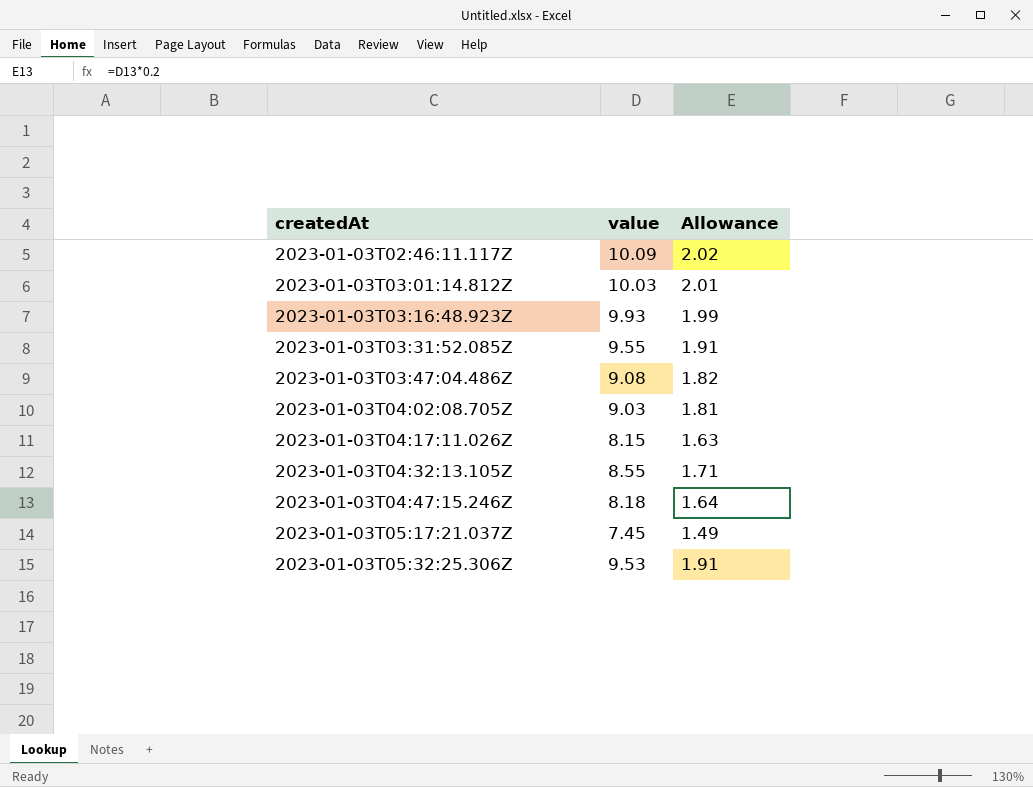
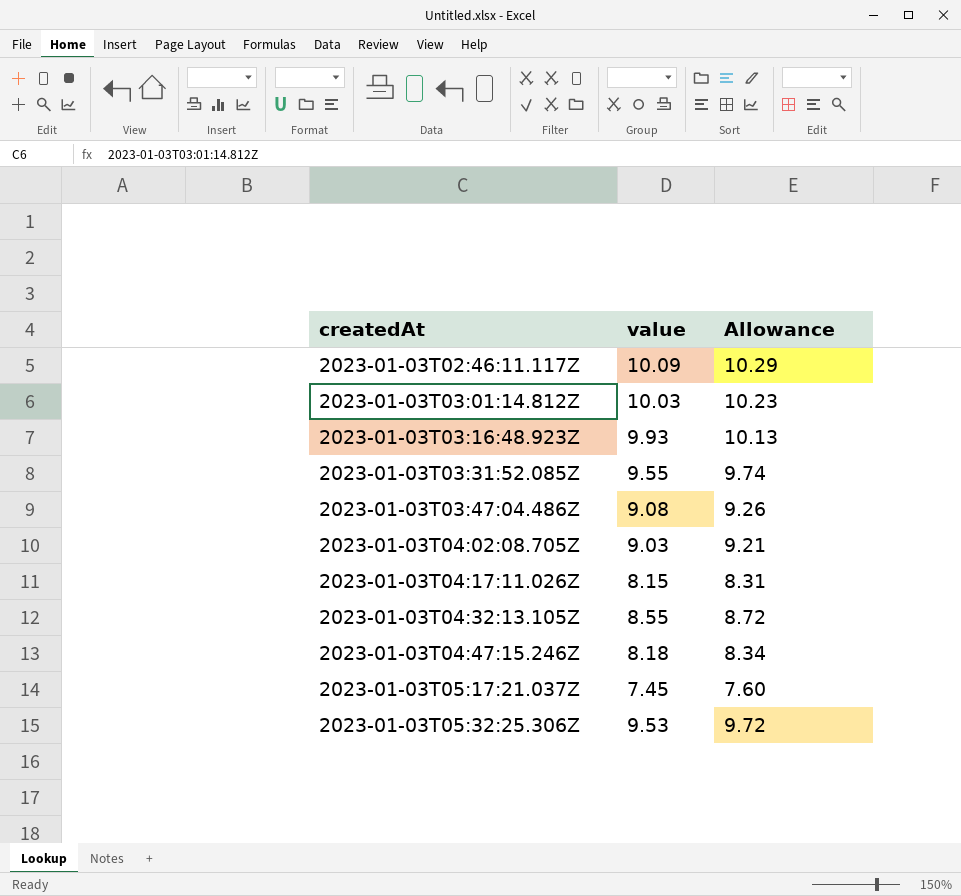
column Allowance | formula: [value] * 0.2 -> [value] * 1.02

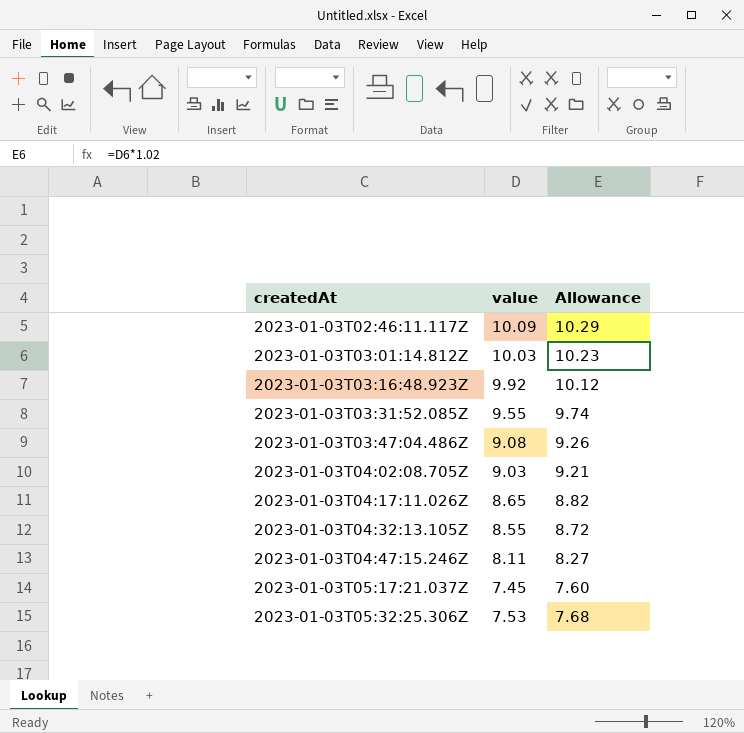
2023-01-03T03:16:48.923Z | value: 9.93 -> 9.92
2023-01-03T03:16:48.923Z | Allowance: 10.13 -> 10.12
2023-01-03T04:17:11.026Z | value: 8.15 -> 8.65
2023-01-03T04:17:11.026Z | Allowance: 8.31 -> 8.82
2023-01-03T04:47:15.246Z | value: 8.18 -> 8.11
2023-01-03T04:47:15.246Z | Allowance: 8.34 -> 8.27
2023-01-03T05:32:25.306Z | value: 9.53 -> 7.53
2023-01-03T05:32:25.306Z | Allowance: 9.72 -> 7.68

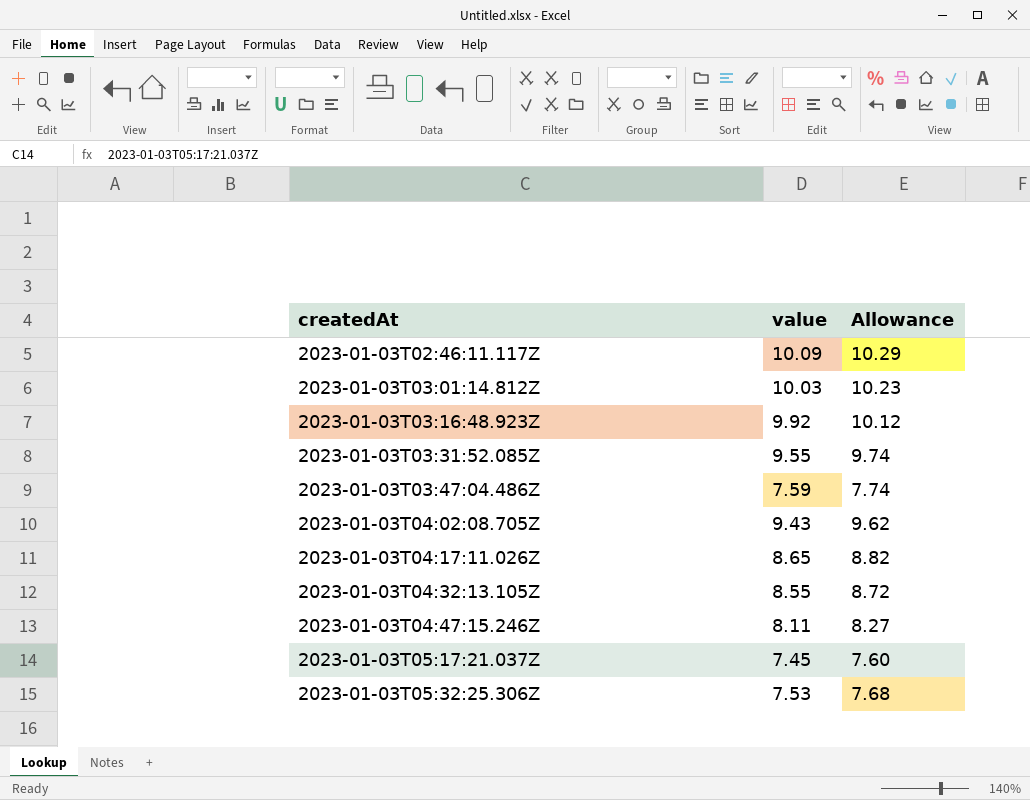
2023-01-03T03:47:04.486Z | value: 9.08 -> 7.59
2023-01-03T03:47:04.486Z | Allowance: 9.26 -> 7.74
2023-01-03T04:02:08.705Z | value: 9.03 -> 9.43
2023-01-03T04:02:08.705Z | Allowance: 9.21 -> 9.62

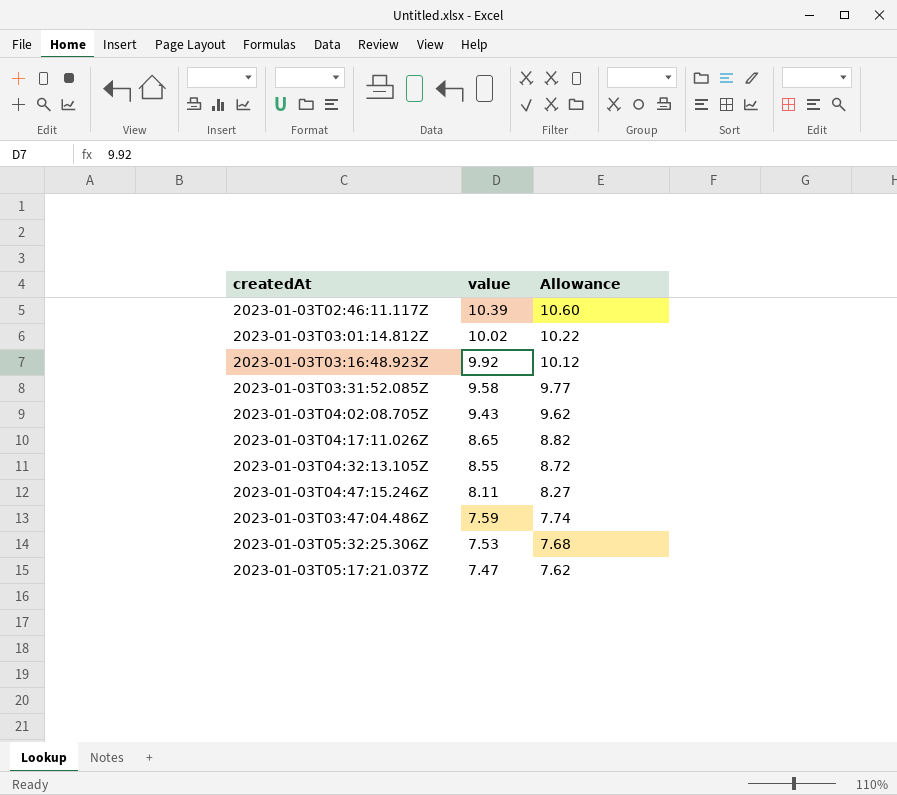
row order: createdAt ascending -> value descending
2023-01-03T02:46:11.117Z | value: 10.09 -> 10.39
2023-01-03T02:46:11.117Z | Allowance: 10.29 -> 10.60
2023-01-03T03:01:14.812Z | value: 10.03 -> 10.02
2023-01-03T03:01:14.812Z | Allowance: 10.23 -> 10.22
2023-01-03T03:31:52.085Z | value: 9.55 -> 9.58
2023-01-03T03:31:52.085Z | Allowance: 9.74 -> 9.77
2023-01-03T05:17:21.037Z | value: 7.45 -> 7.47
2023-01-03T05:17:21.037Z | Allowance: 7.60 -> 7.62

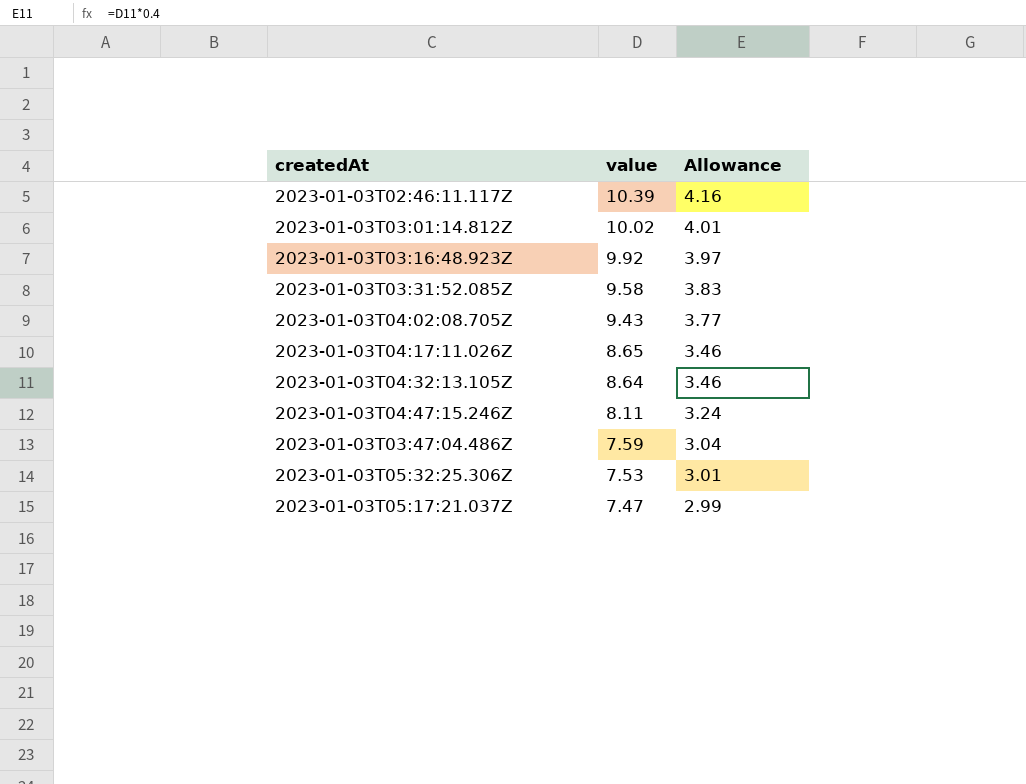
column Allowance | formula: [value] * 1.02 -> [value] * 0.4
2023-01-03T04:32:13.105Z | value: 8.55 -> 8.64

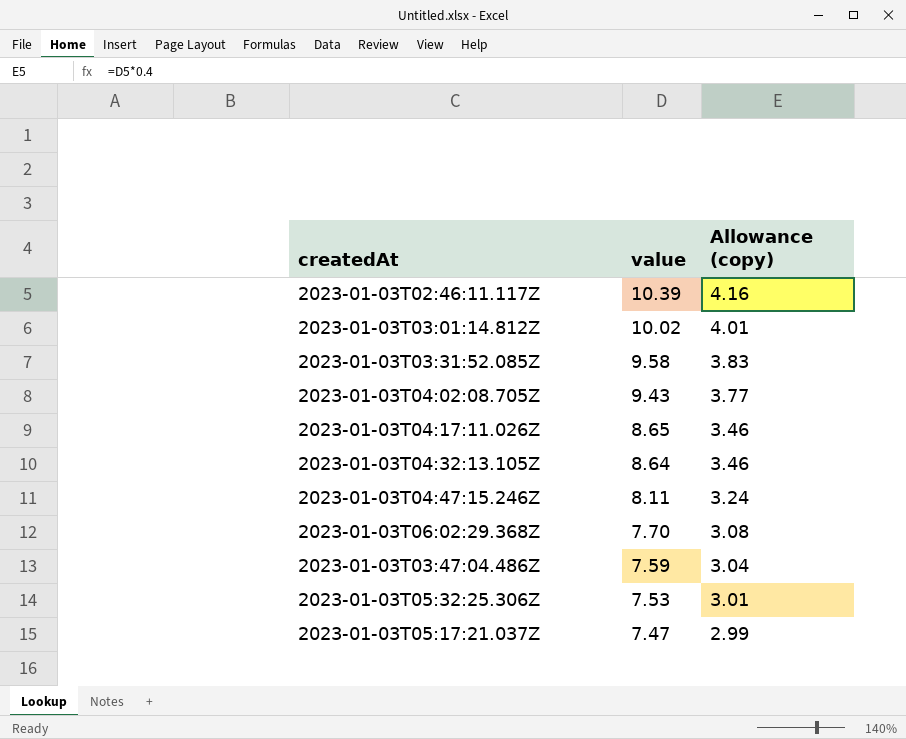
column name: Allowance -> Allowance (copy)
row 2023-01-03T03:16:48.923Z: 9.92 | 3.97 -> none
row 2023-01-03T06:02:29.368Z: none -> 7.70 | 3.08

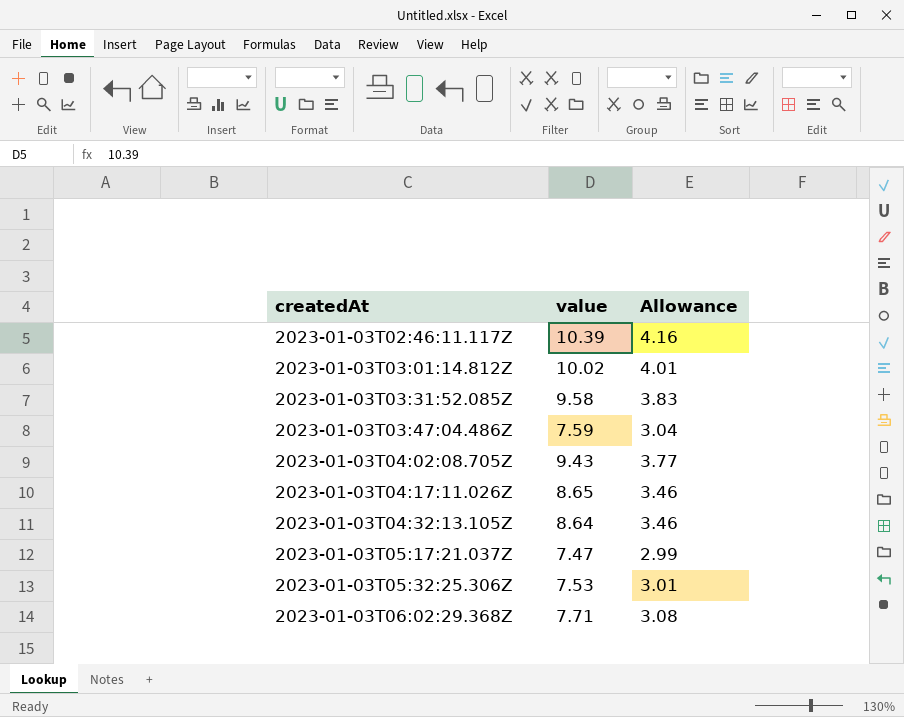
row order: value descending -> createdAt ascending
column name: Allowance (copy) -> Allowance
row 2023-01-03T04:47:15.246Z: 8.11 | 3.24 -> none
2023-01-03T06:02:29.368Z | value: 7.70 -> 7.71

